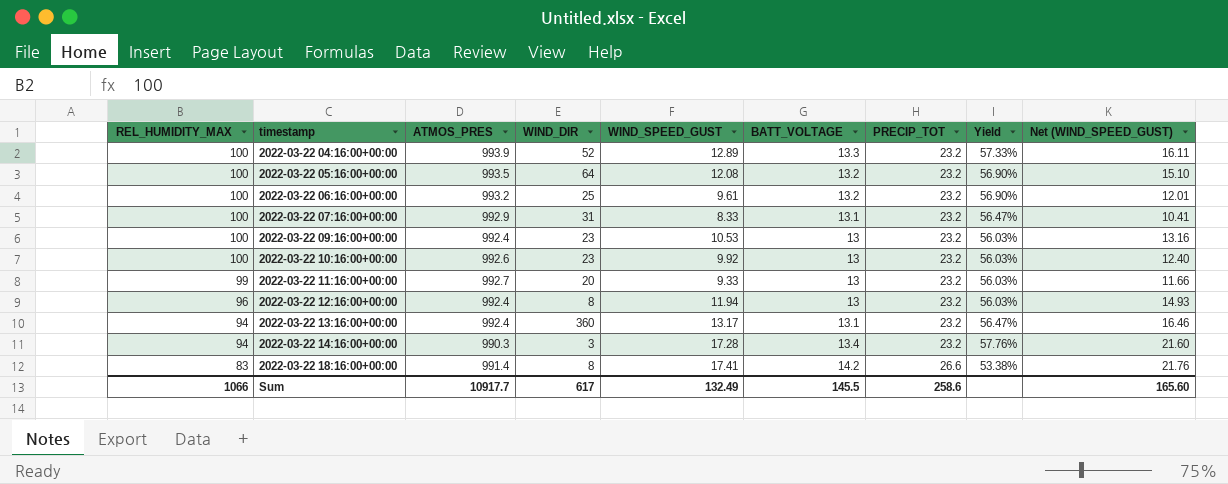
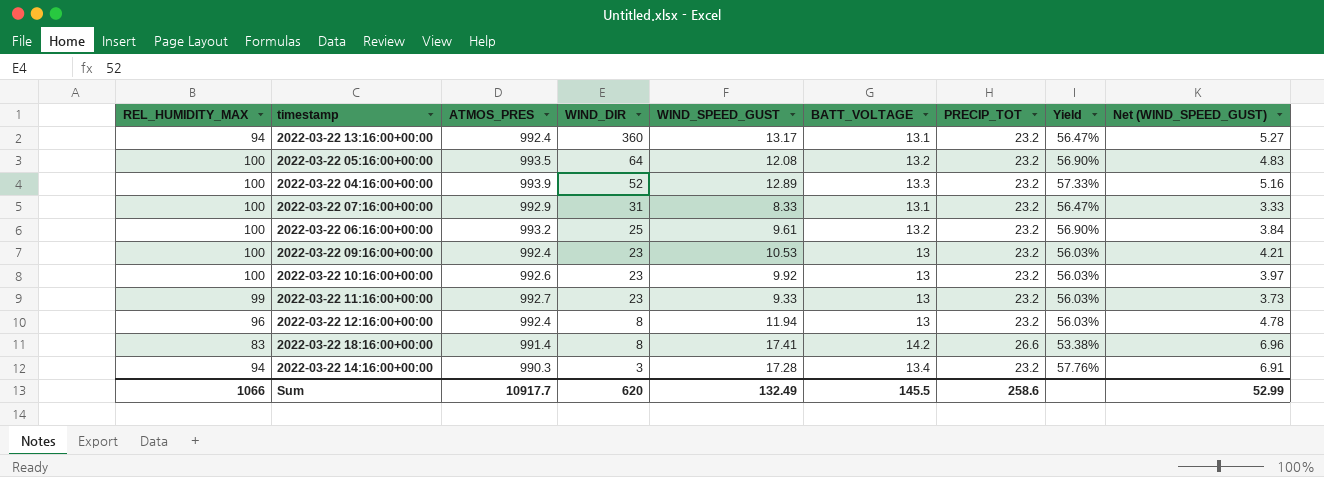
row order: REL_HUMIDITY_MAX descending -> WIND_DIR descending
column Net (WIND_SPEED_GUST) | formula: [WIND_SPEED_GUST] * 1.25 -> [WIND_SPEED_GUST] * 0.4
2022-03-22 11:16:00+00:00 | WIND_DIR: 20 -> 23
Sum | WIND_DIR: 617 -> 620
Sum | Net (WIND_SPEED_GUST): 165.60 -> 52.99

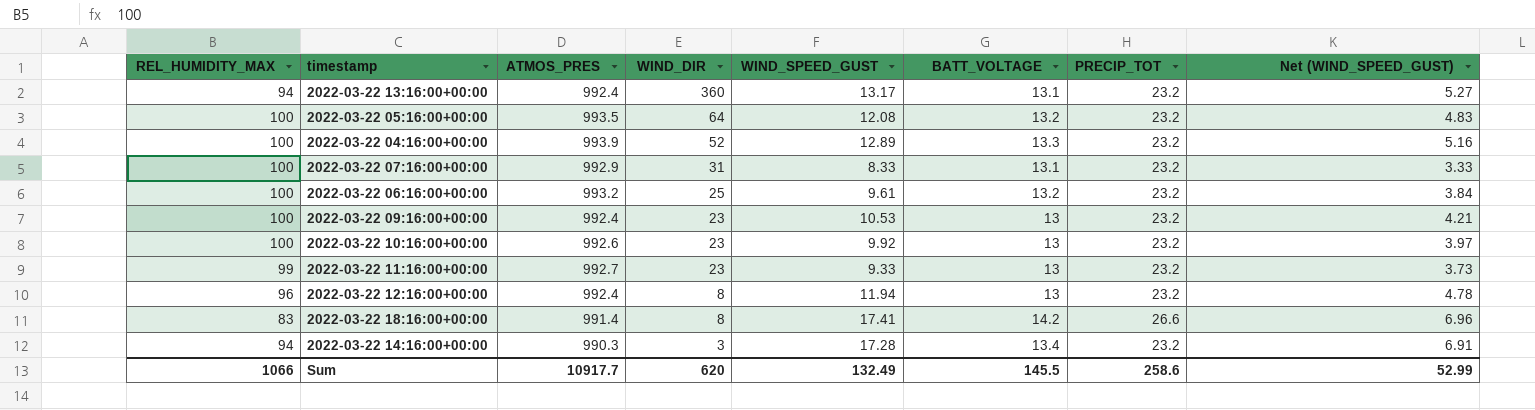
column Yield | formula: [BATT_VOLTAGE] / [PRECIP_TOT] -> none

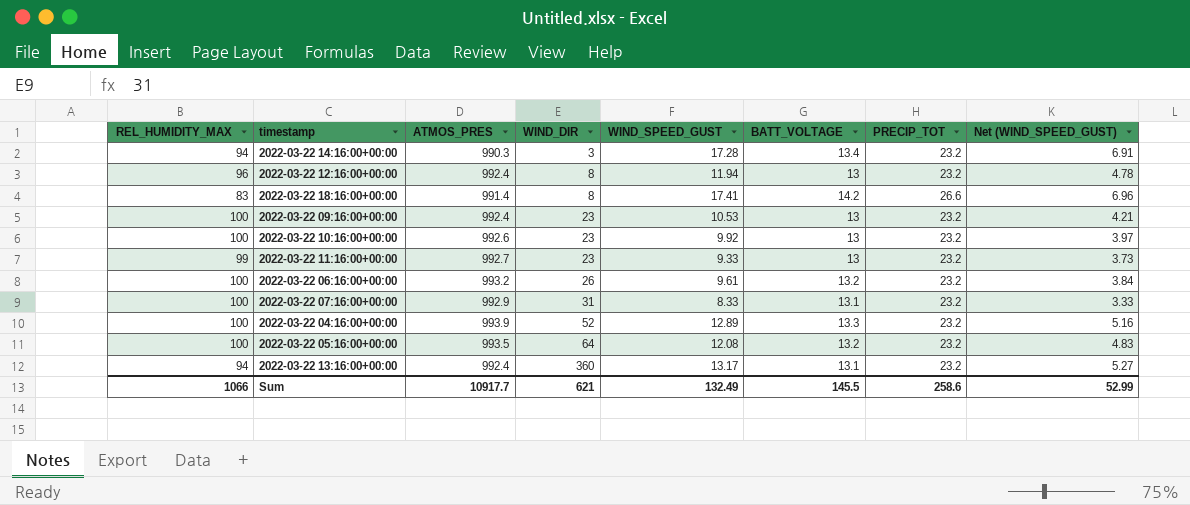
row order: WIND_DIR descending -> WIND_DIR ascending
2022-03-22 06:16:00+00:00 | WIND_DIR: 25 -> 26
Sum | WIND_DIR: 620 -> 621

